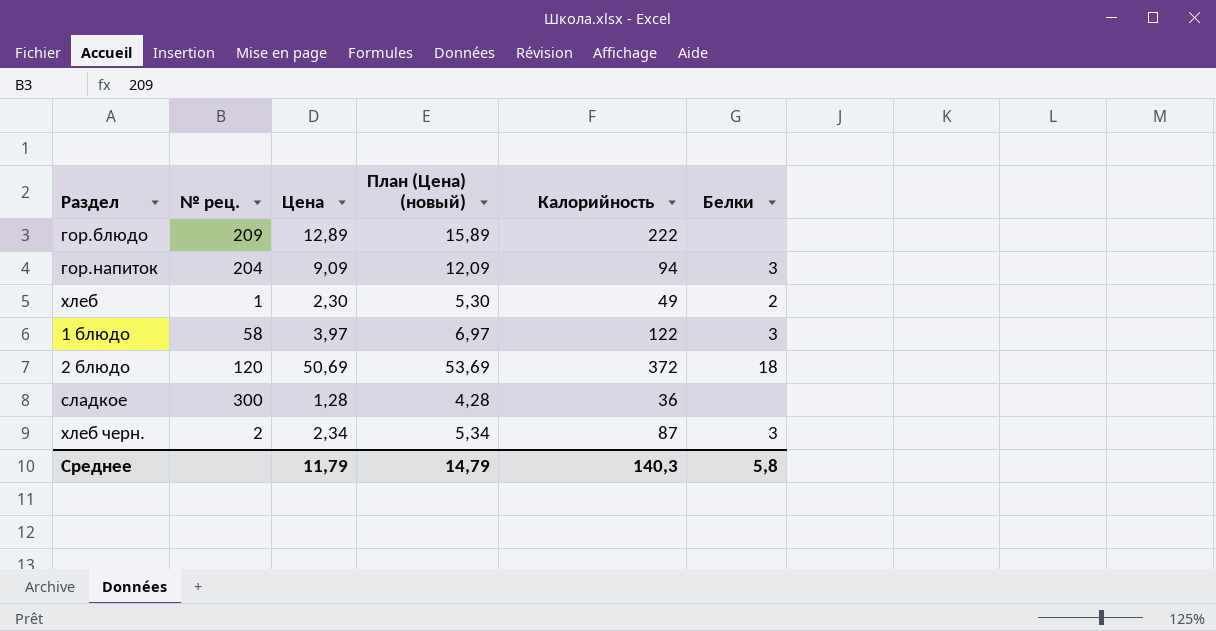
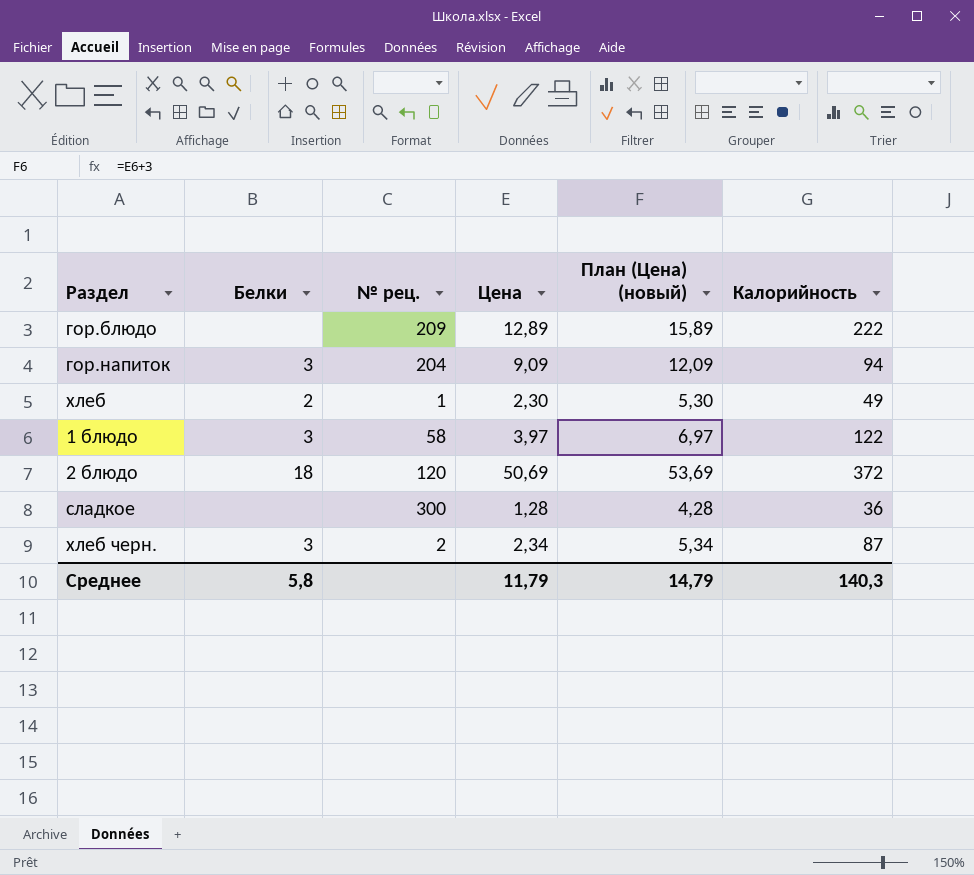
column Белки | position: 6 -> 2

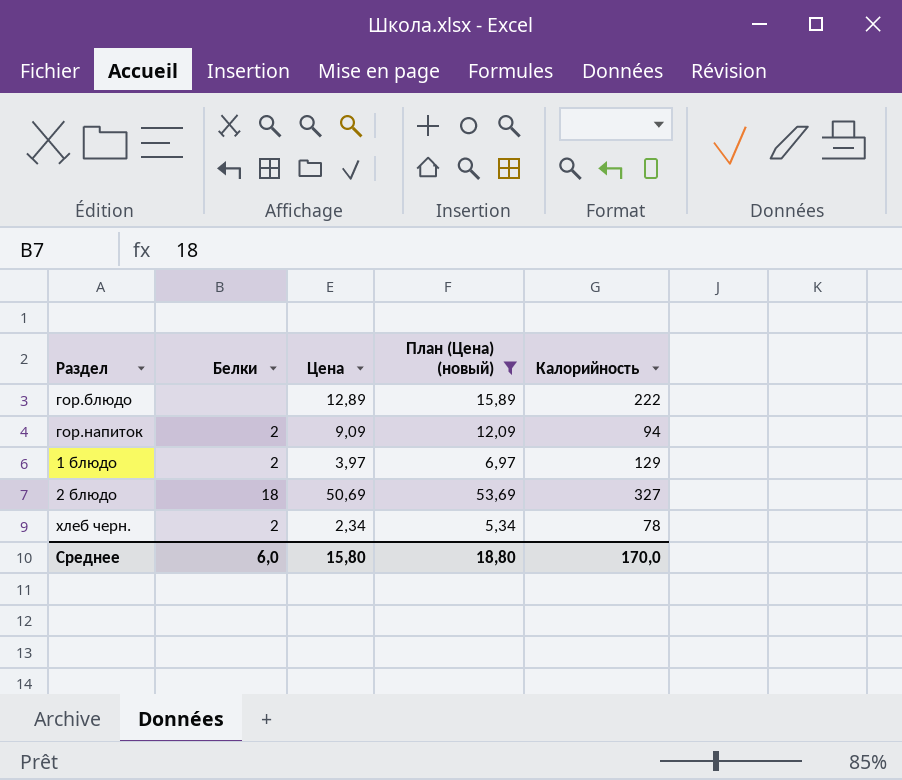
filter: none -> План (Цена) (новый) >= 5,34
column № рец. | position: 3 -> none
гор.напиток | Белки: 3 -> 2
1 блюдо | Белки: 3 -> 2
1 блюдо | Калорийность: 122 -> 129
2 блюдо | Калорийность: 372 -> 327
хлеб черн. | Белки: 3 -> 2
хлеб черн. | Калорийность: 87 -> 78
Среднее | Белки: 5,8 -> 6,0
Среднее | Цена: 11,79 -> 15,80
Среднее | План (Цена) (новый): 14,79 -> 18,80
Среднее | Калорийность: 140,3 -> 170,0

